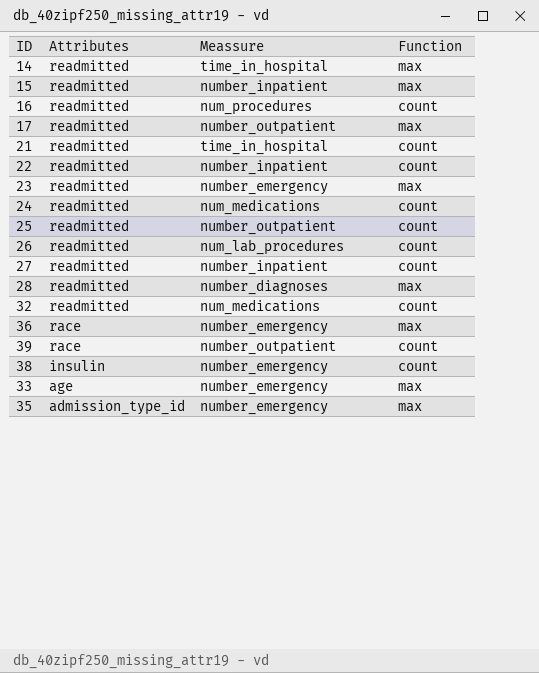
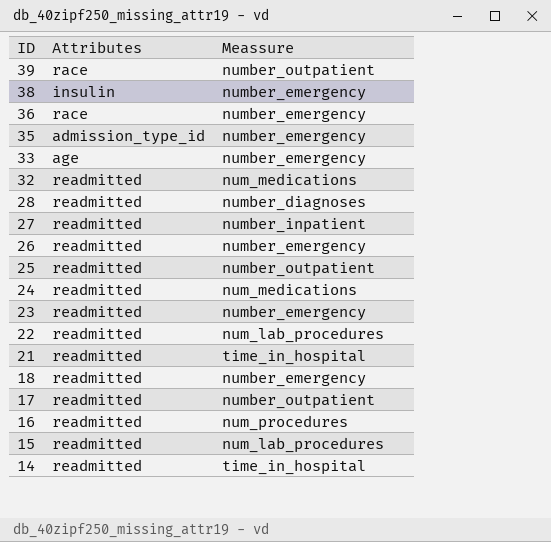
row order: Attributes descending -> ID descending
column Function | position: 4 -> none
26 | Meassure: num_lab_procedures -> number_emergency
22 | Meassure: number_inpatient -> num_lab_procedures
row 18: none -> readmitted | number_emergency
15 | Meassure: number_inpatient -> num_lab_procedures

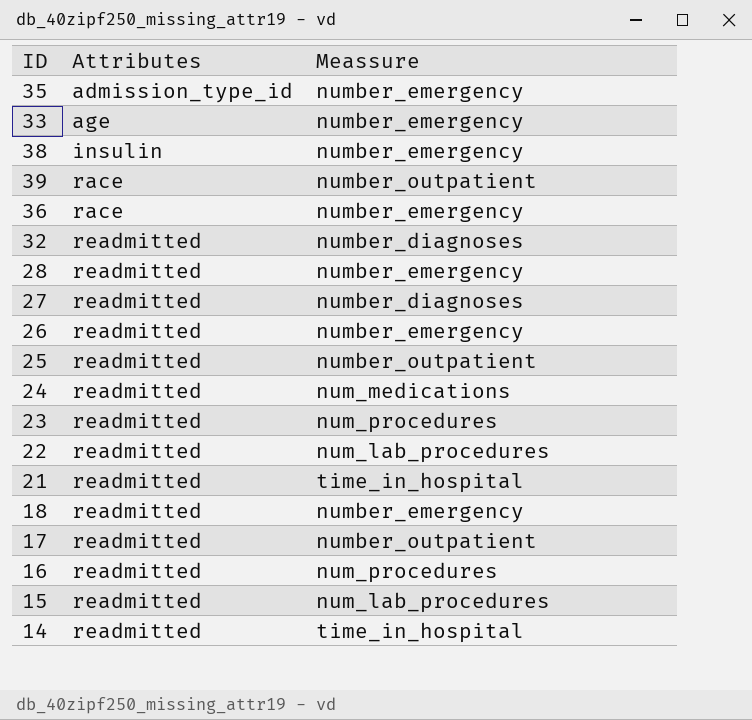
row order: ID descending -> Attributes ascending
32 | Meassure: num_medications -> number_diagnoses
28 | Meassure: number_diagnoses -> number_emergency
27 | Meassure: number_inpatient -> number_diagnoses
23 | Meassure: number_emergency -> num_procedures

